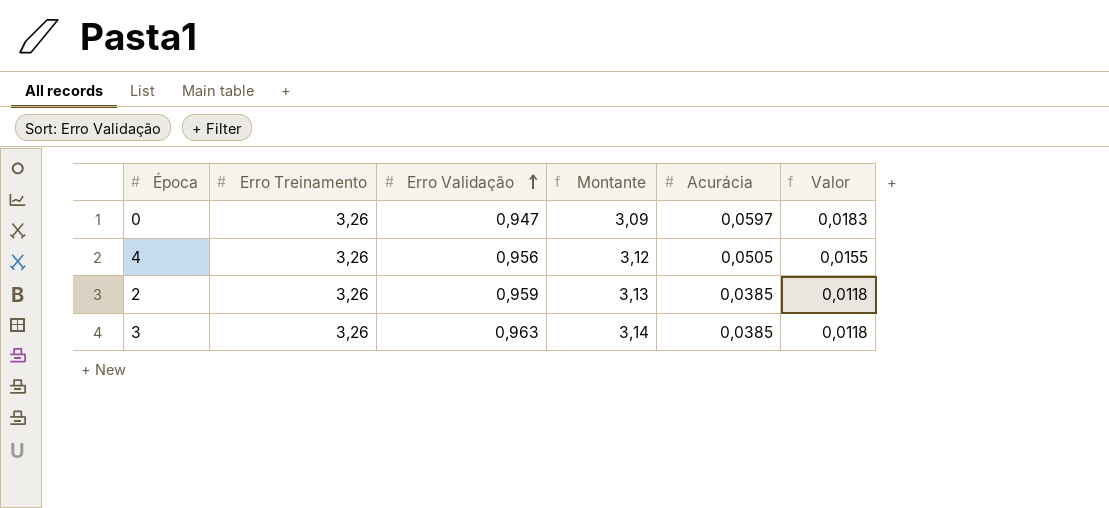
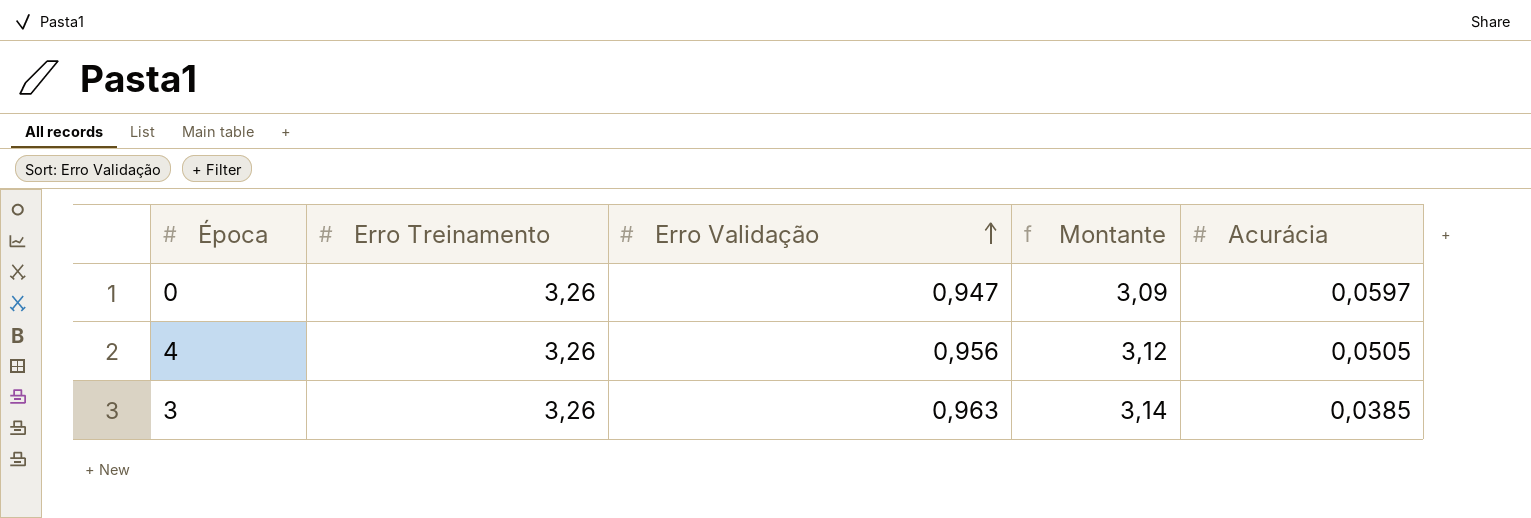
column Valor | formula: [Acurácia] / [Erro Treinamento] -> none
row 2: 3,26 | 0,959 | 3,13 | 0,0385 | 0,0118 -> none

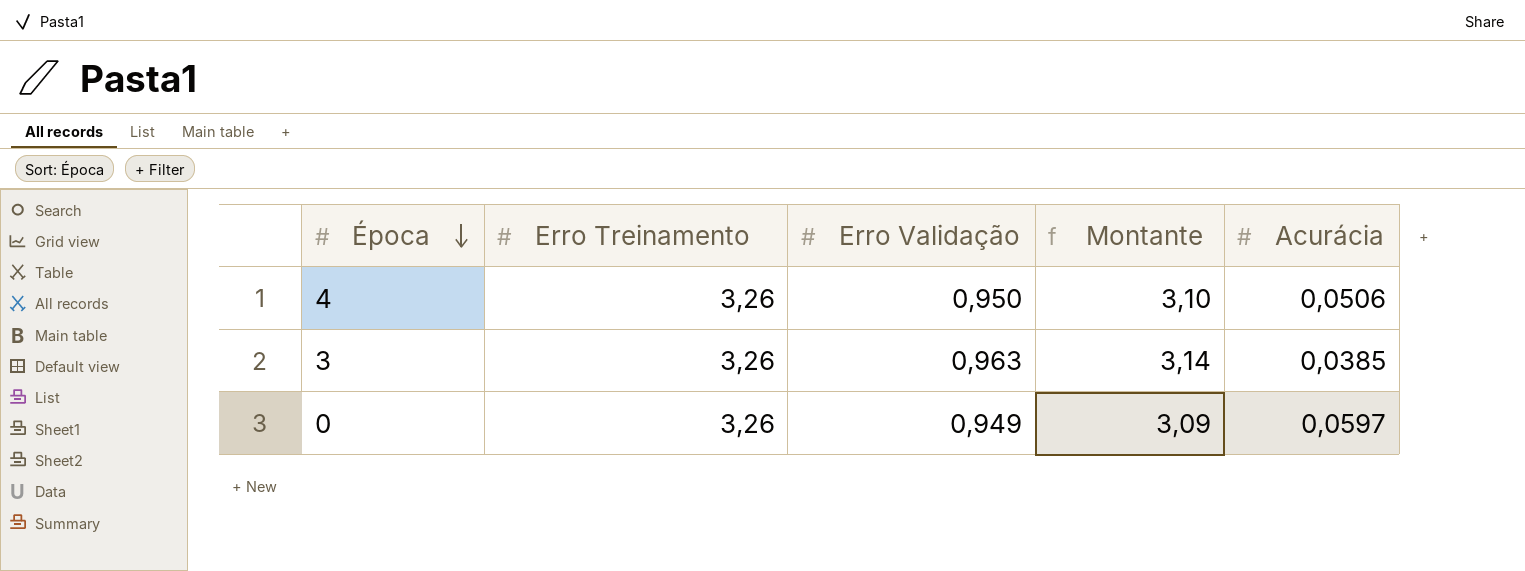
row order: Erro Validação ascending -> Época descending
4 | Erro Validação: 0,956 -> 0,950
4 | Montante: 3,12 -> 3,10
4 | Acurácia: 0,0505 -> 0,0506
0 | Erro Validação: 0,947 -> 0,949

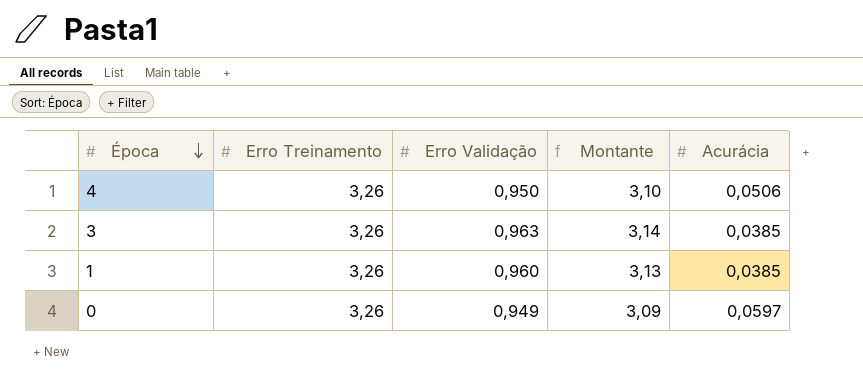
row 1: none -> 3,26 | 0,960 | 3,13 | 0,0385

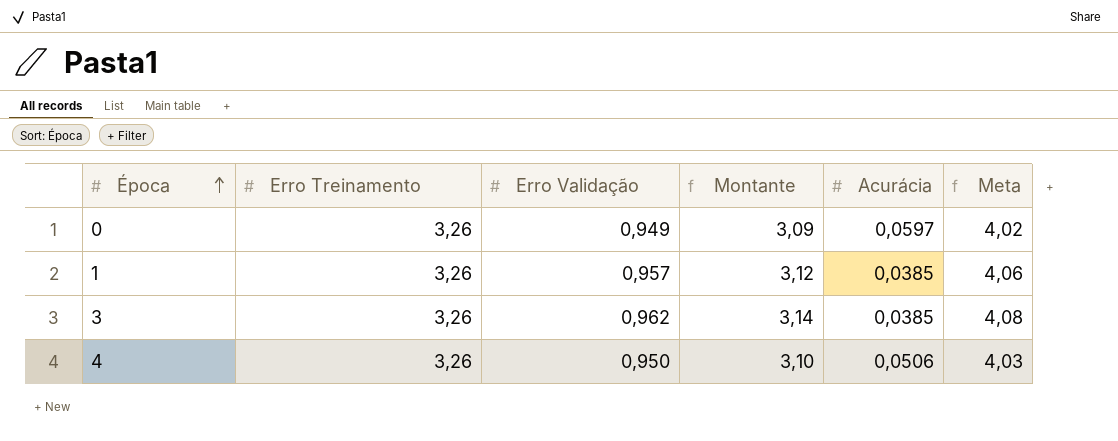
row order: Época descending -> Época ascending
column Meta | formula: none -> [Montante] * 1,3
1 | Erro Validação: 0,960 -> 0,957
1 | Montante: 3,13 -> 3,12
3 | Erro Validação: 0,963 -> 0,962

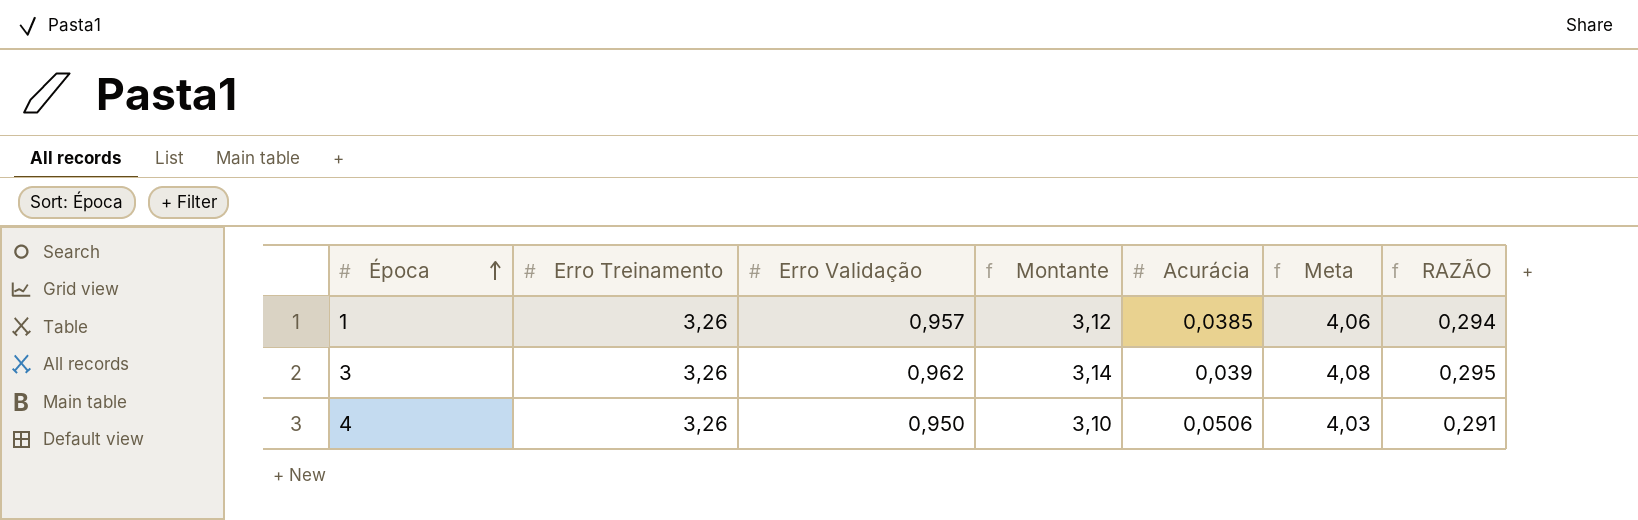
column RAZÃO | formula: none -> [Erro Validação] / [Erro Treinamento]
row 0: 3,26 | 0,949 | 3,09 | 0,0597 | 4,02 -> none
3 | Acurácia: 0,0385 -> 0,039

